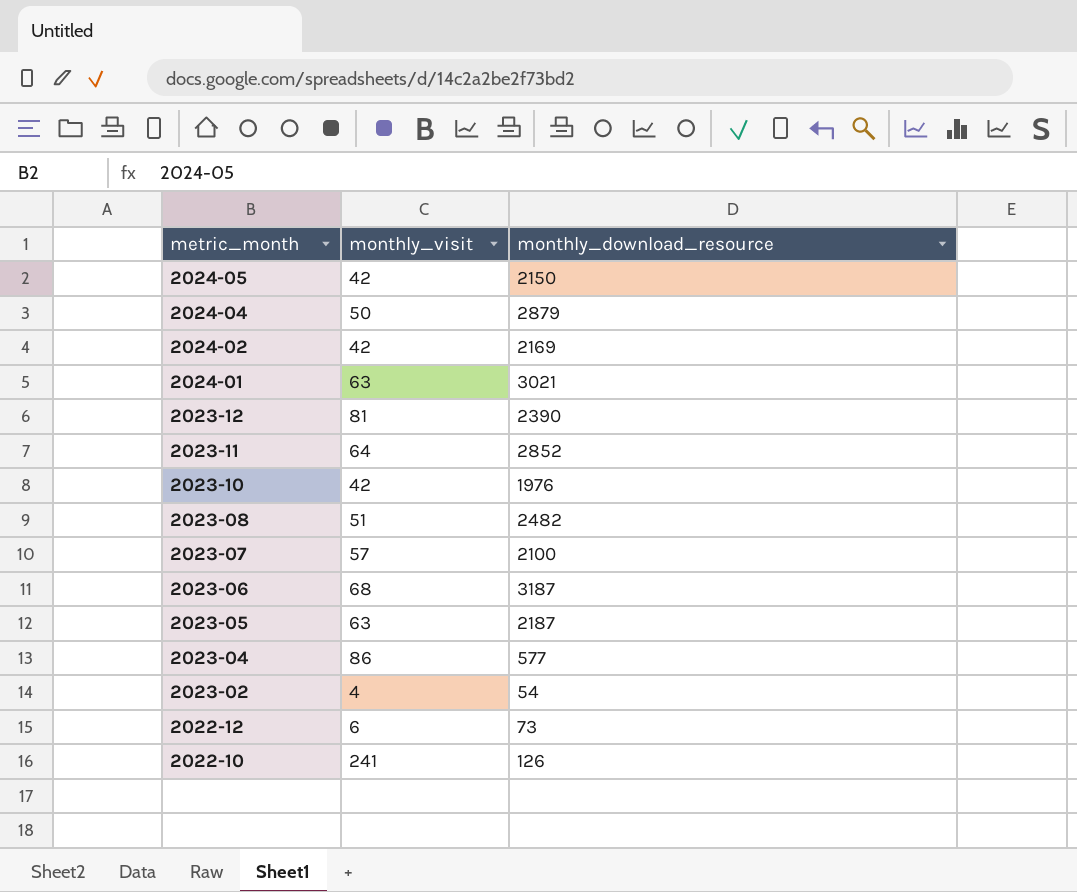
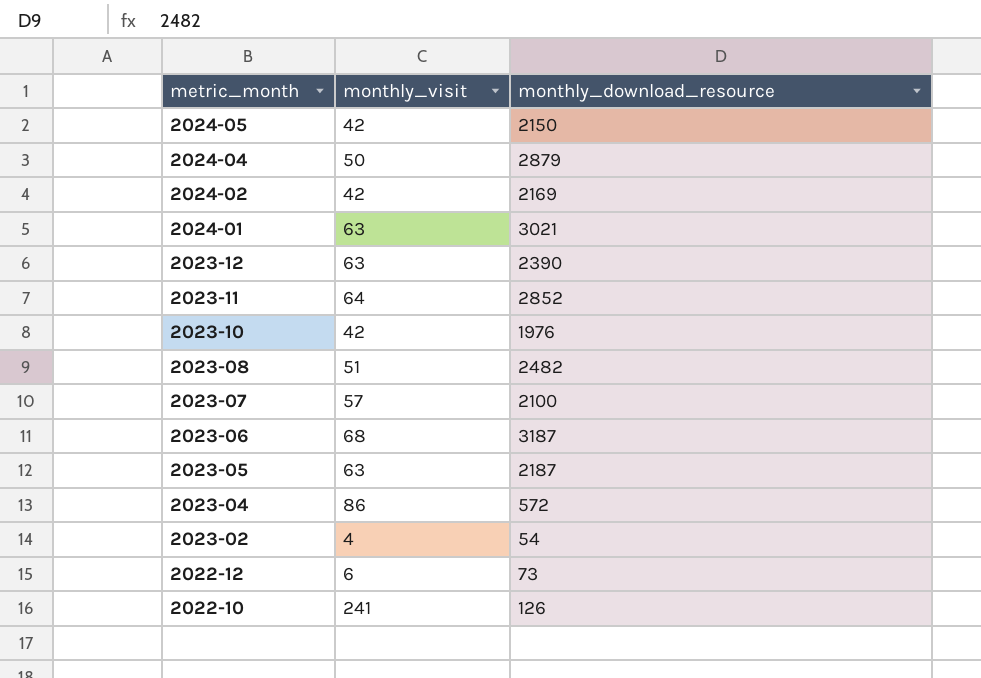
2023-12 | monthly_visit: 81 -> 63
2023-04 | monthly_download_resource: 577 -> 572

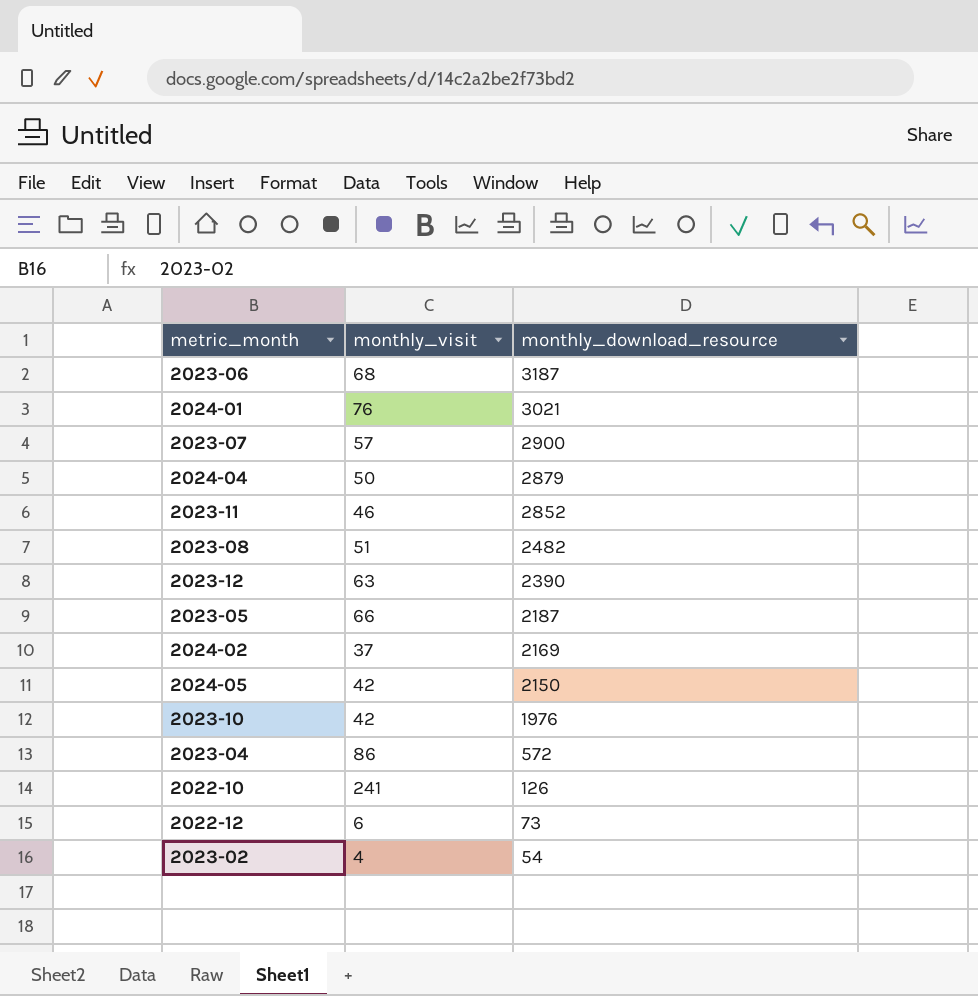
row order: metric_month descending -> monthly_download_resource descending
2024-01 | monthly_visit: 63 -> 76
2023-07 | monthly_download_resource: 2100 -> 2900
2023-11 | monthly_visit: 64 -> 46
2023-05 | monthly_visit: 63 -> 66
2024-02 | monthly_visit: 42 -> 37

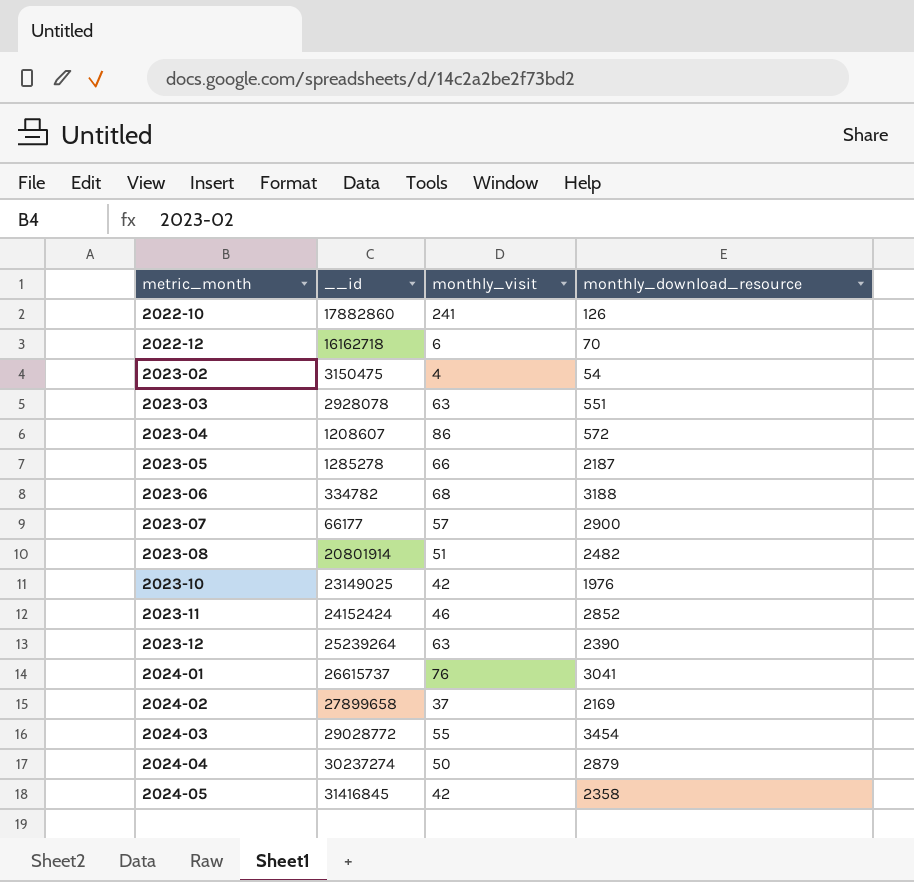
row order: monthly_download_resource descending -> metric_month ascending
column __id | position: none -> 2
2022-12 | monthly_download_resource: 73 -> 70
row 2023-03: none -> 2928078 | 63 | 551
2023-06 | monthly_download_resource: 3187 -> 3188
2024-01 | monthly_download_resource: 3021 -> 3041
row 2024-03: none -> 29028772 | 55 | 3454
2024-05 | monthly_download_resource: 2150 -> 2358

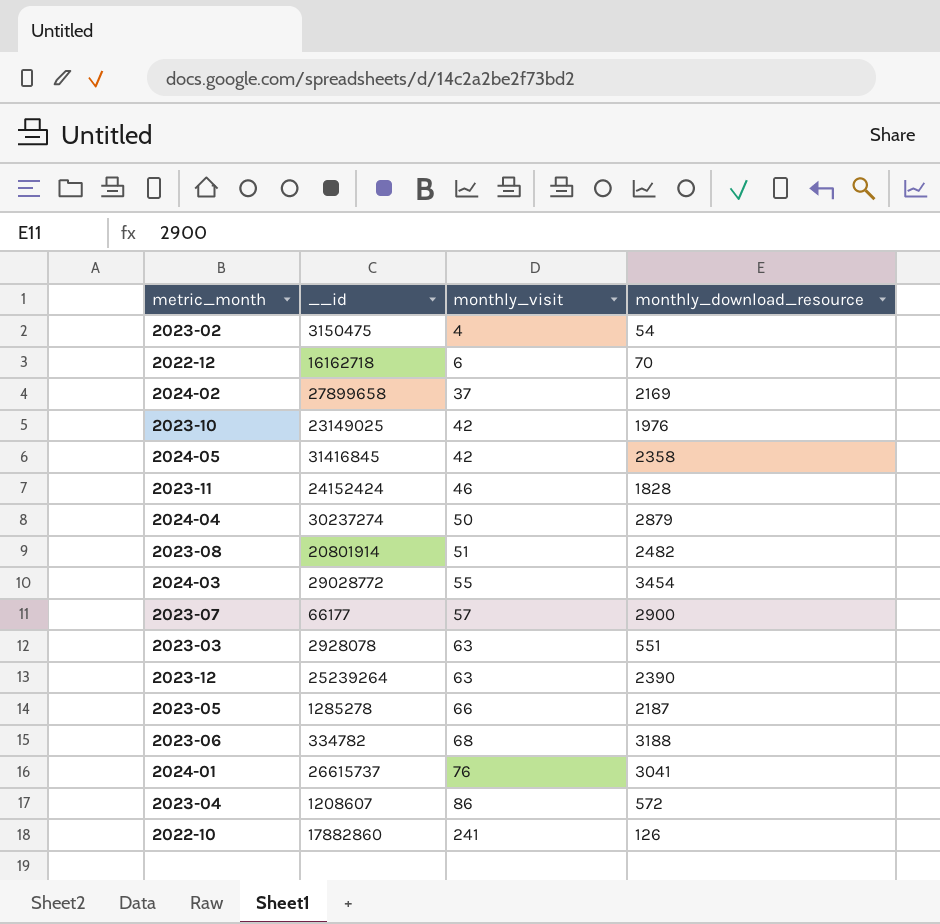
row order: metric_month ascending -> monthly_visit ascending
2023-11 | monthly_download_resource: 2852 -> 1828

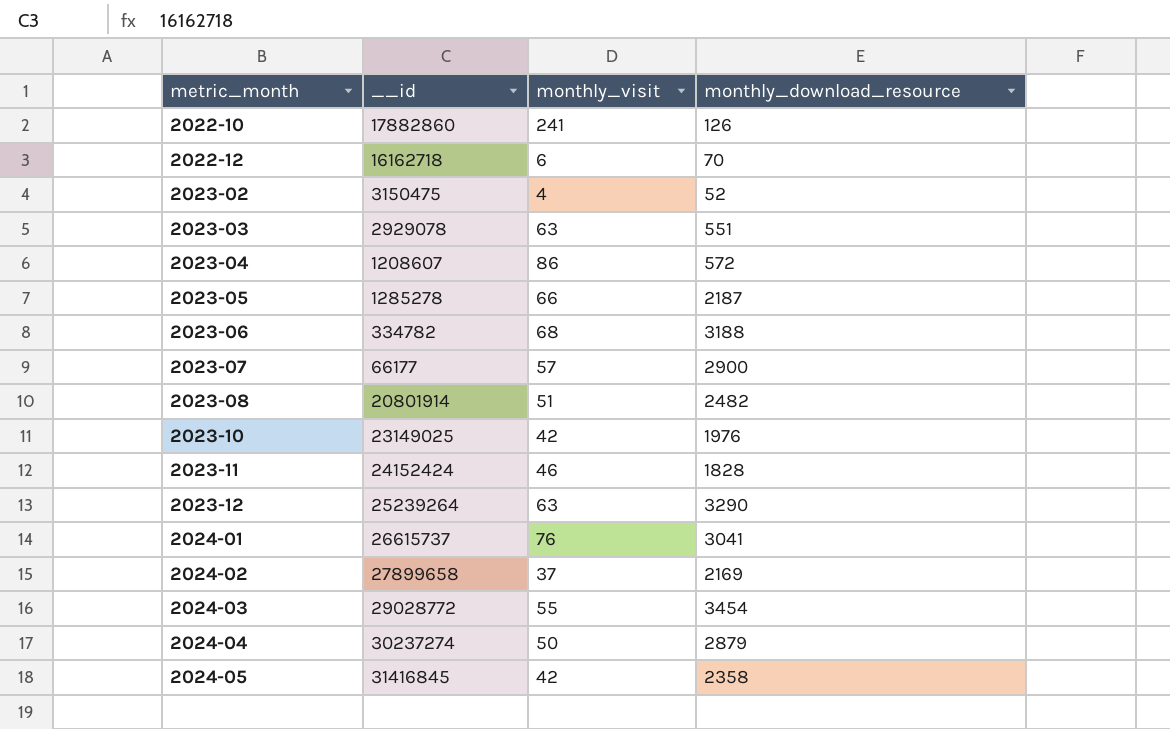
row order: monthly_visit ascending -> metric_month ascending
2023-02 | monthly_download_resource: 54 -> 52
2023-03 | __id: 2928078 -> 2929078
2023-12 | monthly_download_resource: 2390 -> 3290

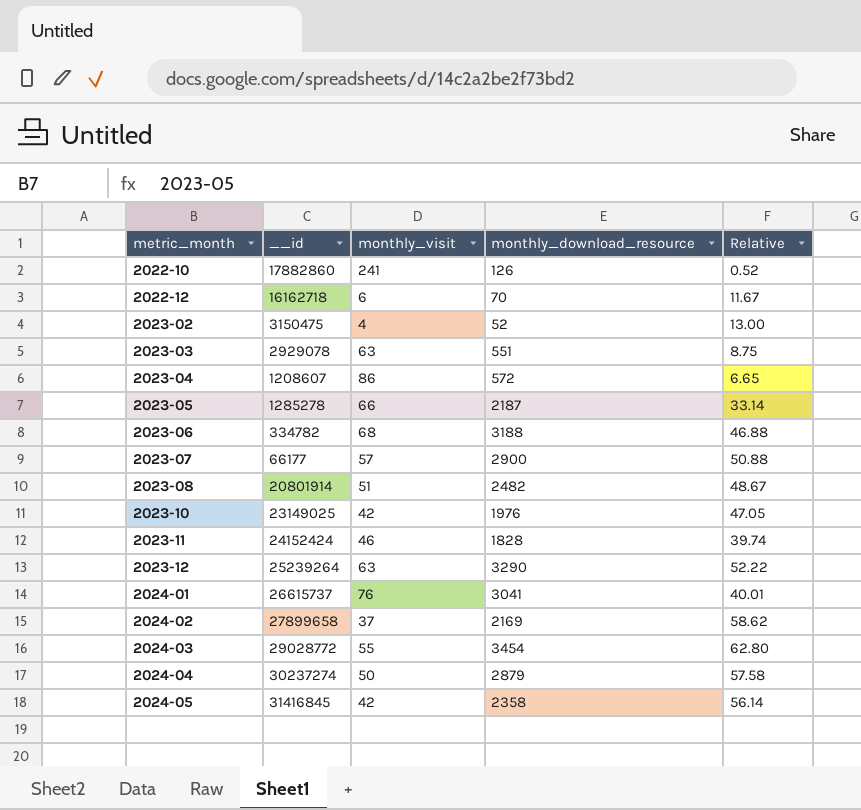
column Relative | formula: none -> [monthly_download_resource] / [monthly_visit]

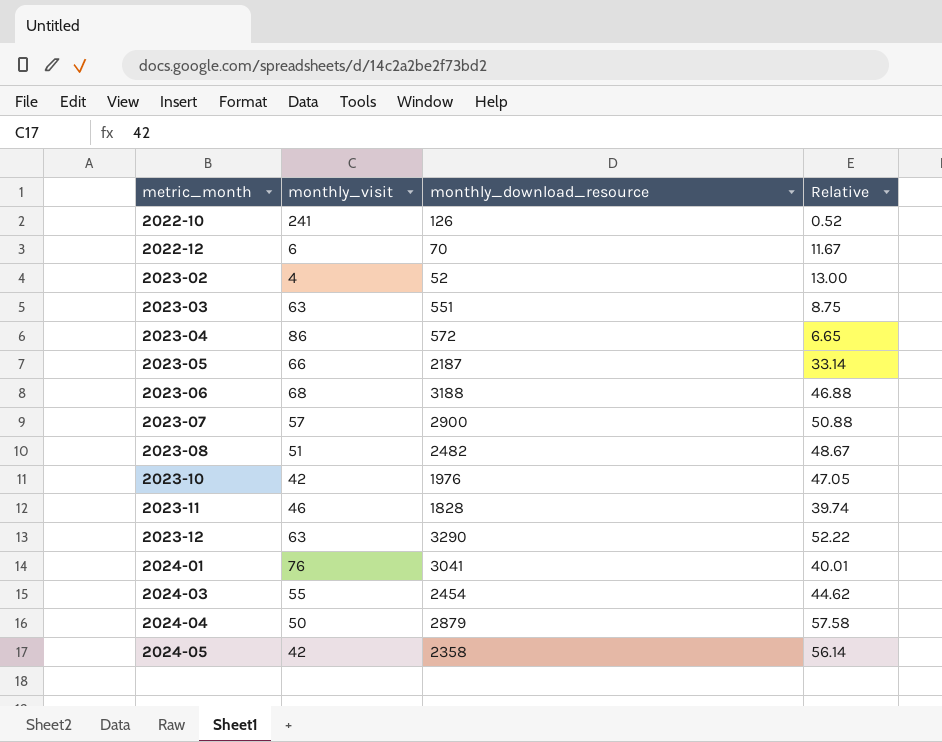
column __id | position: 2 -> none
row 2024-02: 27899658 | 37 | 2169 | 58.62 -> none
2024-03 | monthly_download_resource: 3454 -> 2454
2024-03 | Relative: 62.80 -> 44.62

